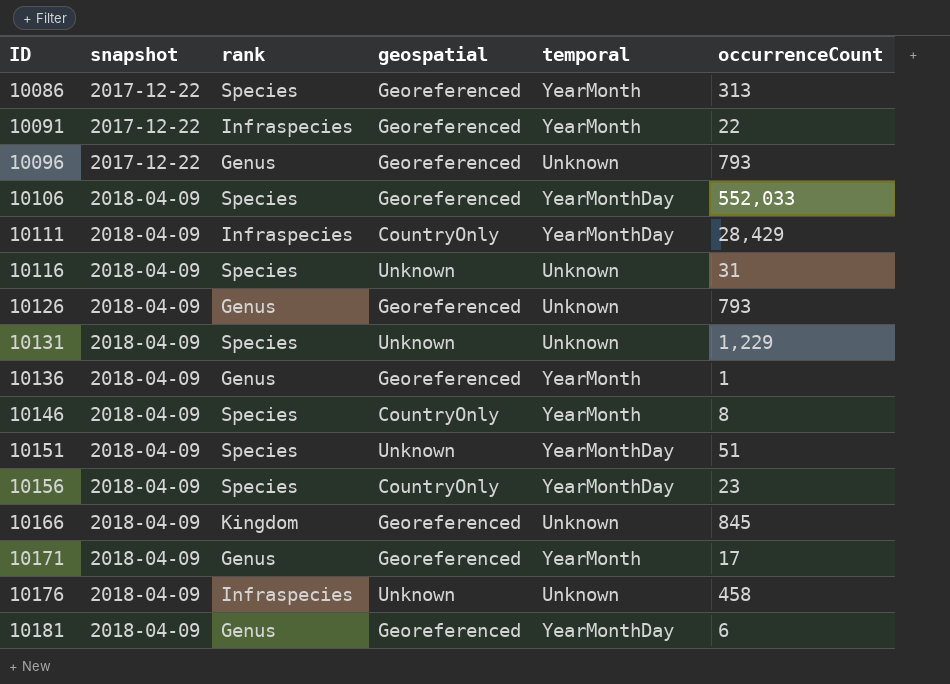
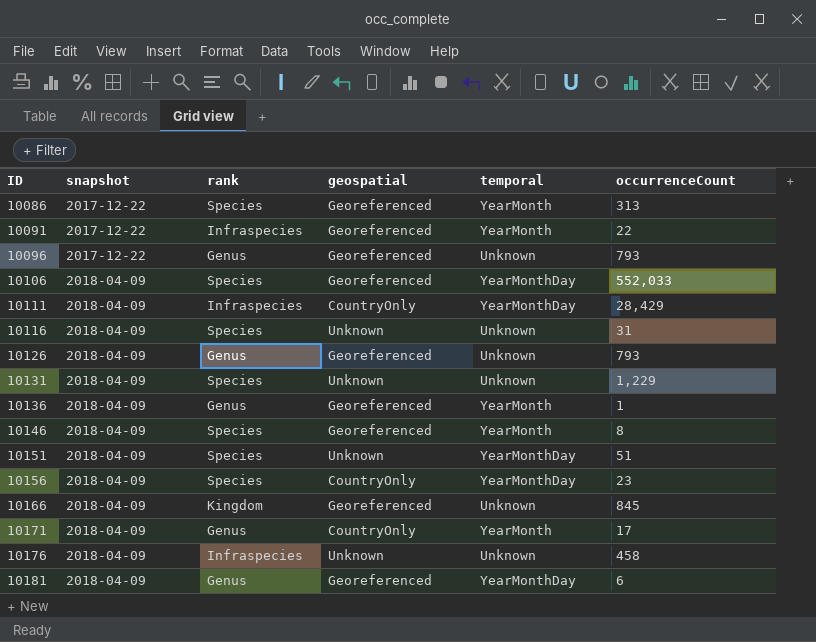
10146 | geospatial: CountryOnly -> Georeferenced
10171 | geospatial: Georeferenced -> CountryOnly

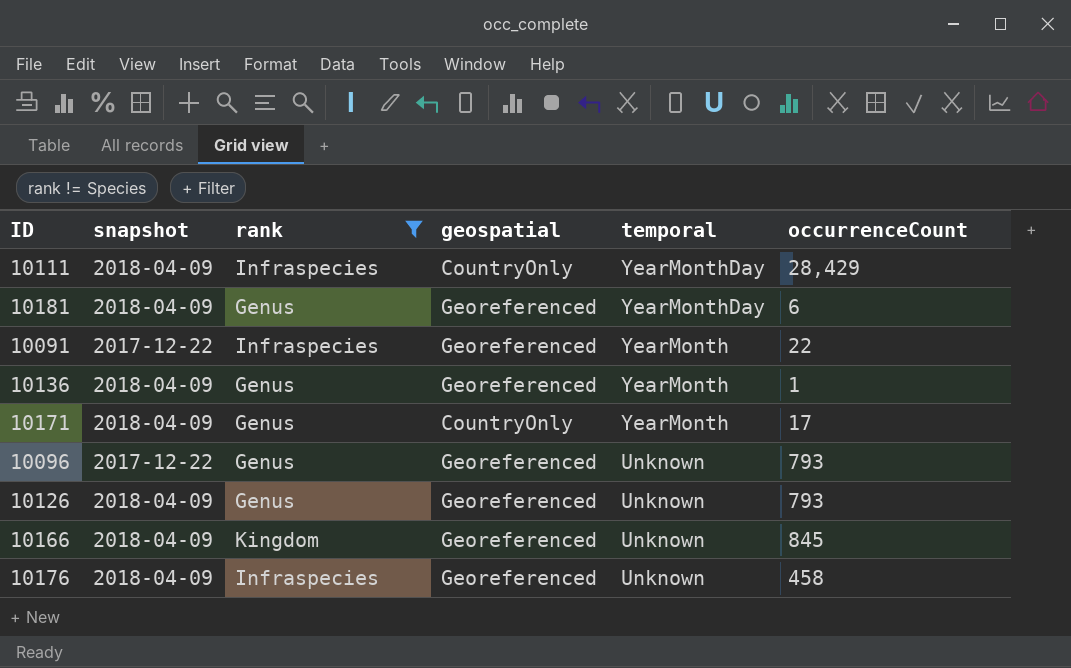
filter: none -> rank != Species
row order: ID ascending -> temporal descending
10176 | geospatial: Unknown -> Georeferenced

